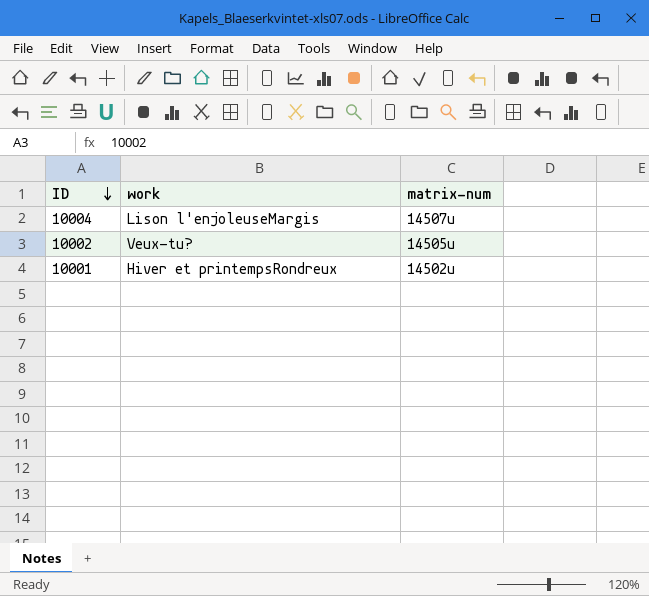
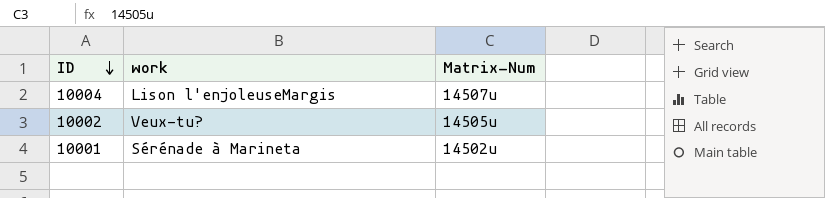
column name: matrix-num -> Matrix-Num
10001 | work: Hiver et printempsRondreux -> Sérénade à Marineta

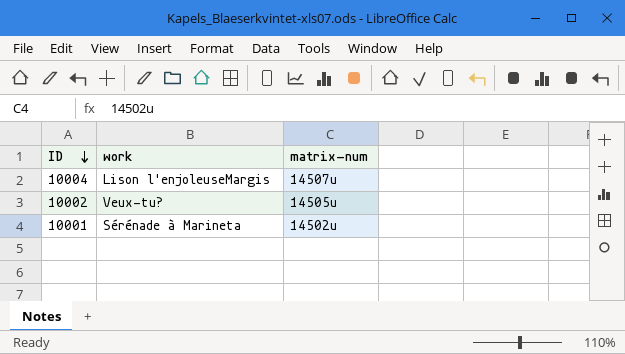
column name: Matrix-Num -> matrix-num

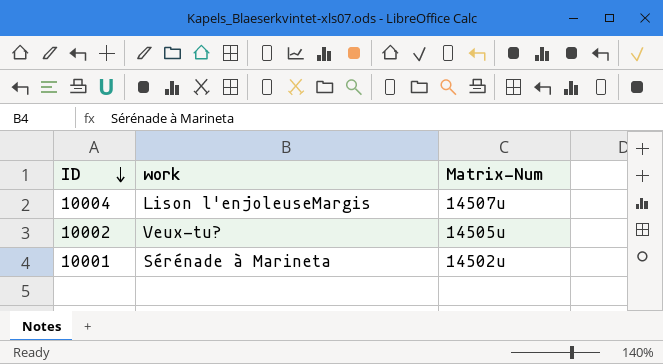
column name: matrix-num -> Matrix-Num

